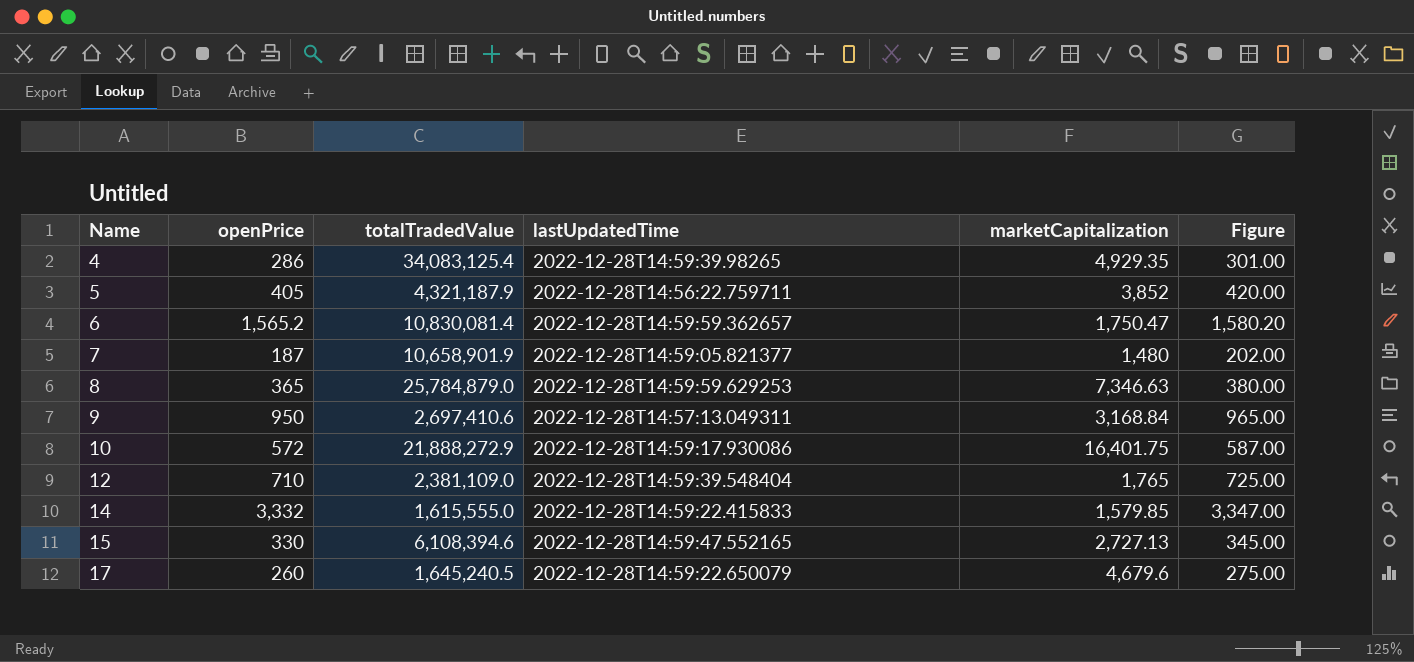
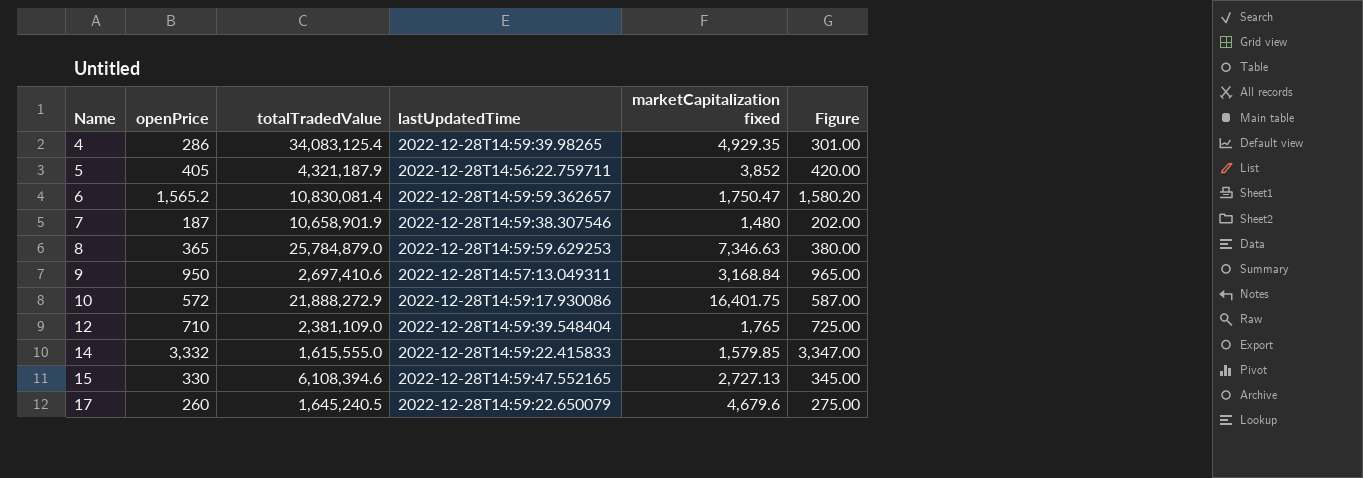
column name: marketCapitalization -> marketCapitalization fixed
7 | lastUpdatedTime: 2022-12-28T14:59:05.821377 -> 2022-12-28T14:59:38.307546

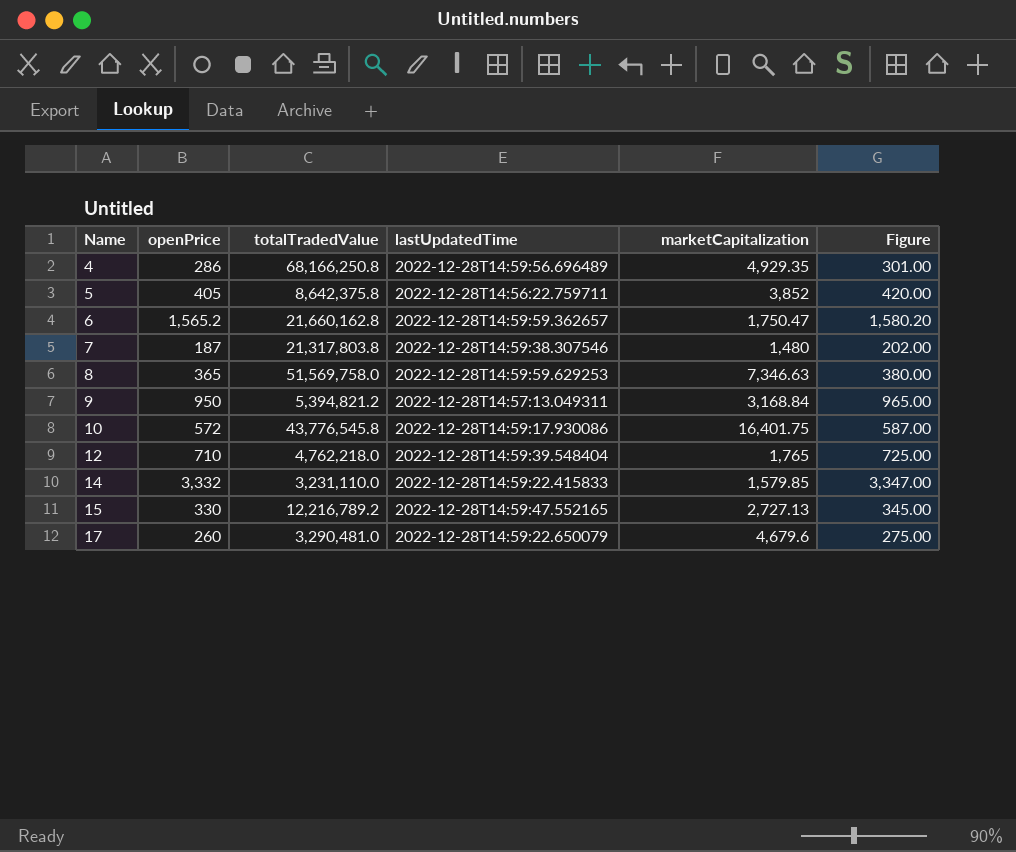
column name: marketCapitalization fixed -> marketCapitalization
4 | totalTradedValue: 34,083,125.4 -> 68,166,250.8
4 | lastUpdatedTime: 2022-12-28T14:59:39.98265 -> 2022-12-28T14:59:56.696489
5 | totalTradedValue: 4,321,187.9 -> 8,642,375.8
6 | totalTradedValue: 10,830,081.4 -> 21,660,162.8
7 | totalTradedValue: 10,658,901.9 -> 21,317,803.8
8 | totalTradedValue: 25,784,879.0 -> 51,569,758.0
9 | totalTradedValue: 2,697,410.6 -> 5,394,821.2
10 | totalTradedValue: 21,888,272.9 -> 43,776,545.8
12 | totalTradedValue: 2,381,109.0 -> 4,762,218.0
14 | totalTradedValue: 1,615,555.0 -> 3,231,110.0
15 | totalTradedValue: 6,108,394.6 -> 12,216,789.2
17 | totalTradedValue: 1,645,240.5 -> 3,290,481.0

